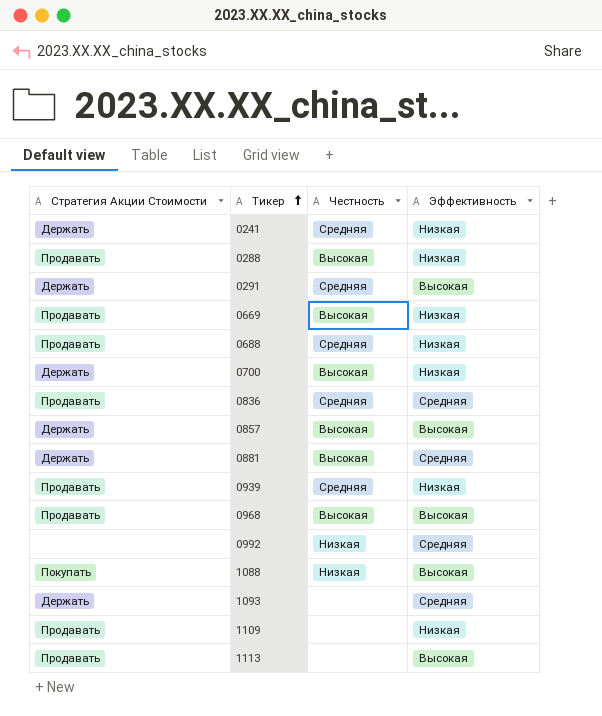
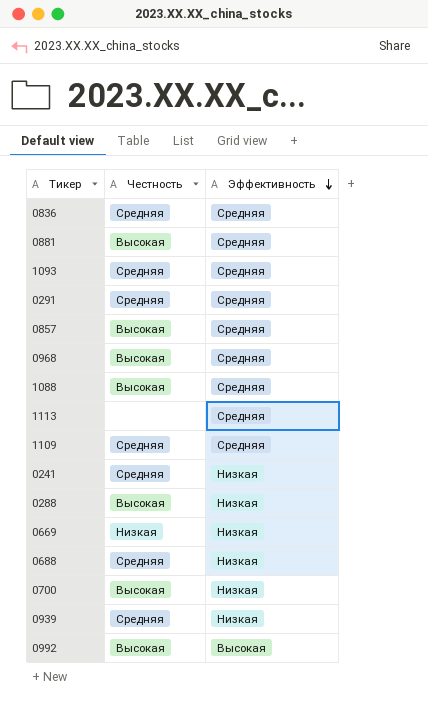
row order: Тикер ascending -> Эффективность descending
column Стратегия Акции Стоимости | position: 1 -> none
1093 | Честность: none -> Средняя
0291 | Эффективность: Высокая -> Средняя
0857 | Эффективность: Высокая -> Средняя
0968 | Эффективность: Высокая -> Средняя
1088 | Честность: Низкая -> Высокая
1088 | Эффективность: Высокая -> Средняя
1113 | Эффективность: Высокая -> Средняя
1109 | Честность: none -> Средняя
1109 | Эффективность: Низкая -> Средняя
0669 | Честность: Высокая -> Низкая
0992 | Честность: Низкая -> Высокая
0992 | Эффективность: Средняя -> Высокая

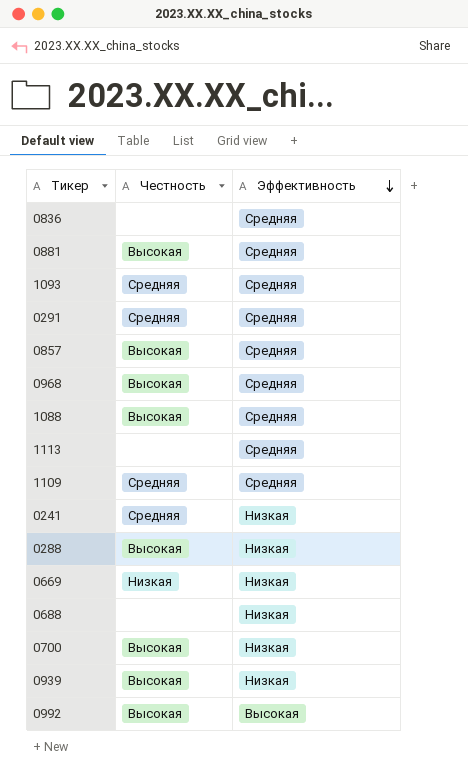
0836 | Честность: Средняя -> none
0688 | Честность: Средняя -> none
0939 | Честность: Средняя -> Высокая

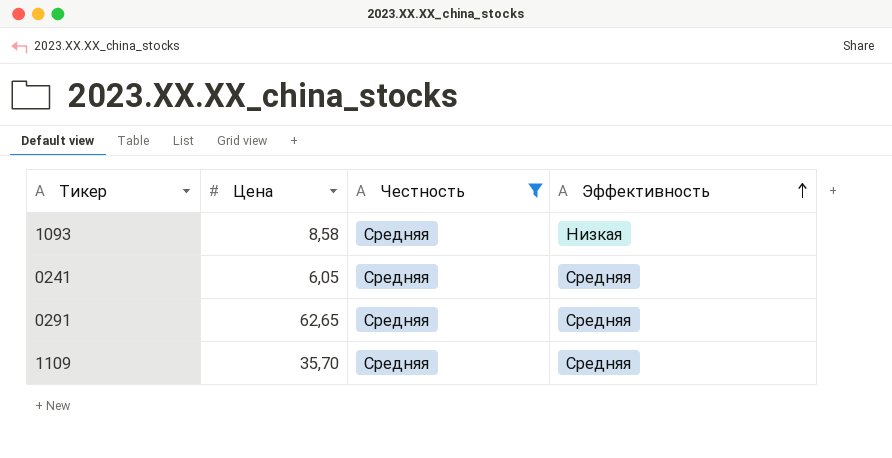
filter: none -> Честность = Средняя
row order: Эффективность descending -> Эффективность ascending
column Цена | position: none -> 2
1093 | Эффективность: Средняя -> Низкая
0241 | Эффективность: Низкая -> Средняя

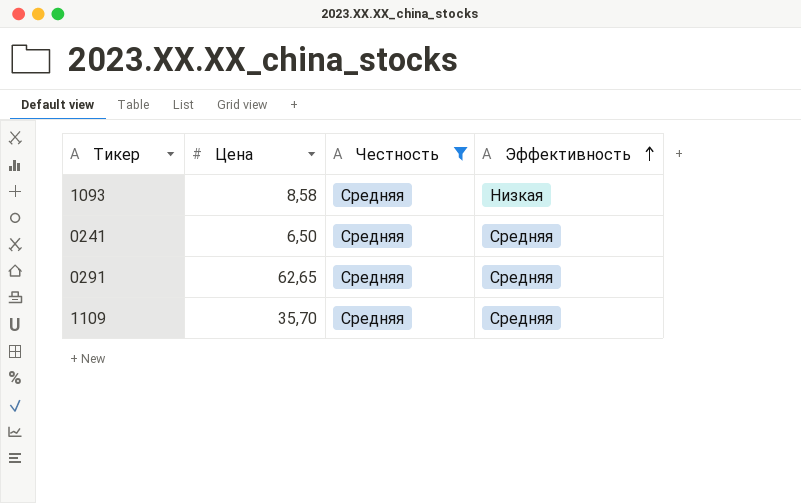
0241 | Цена: 6,05 -> 6,50

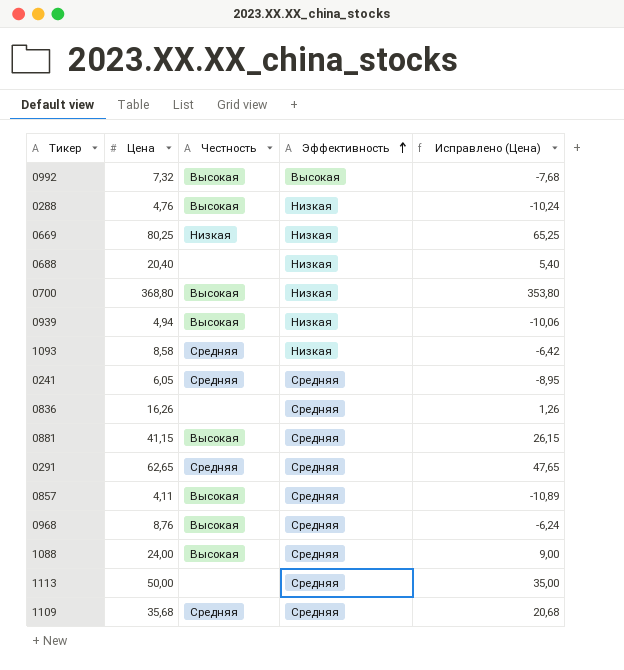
filter: Честность = Средняя -> none
column Исправлено (Цена) | formula: none -> [Цена] - 15
0241 | Цена: 6,50 -> 6,05
1109 | Цена: 35,70 -> 35,68

